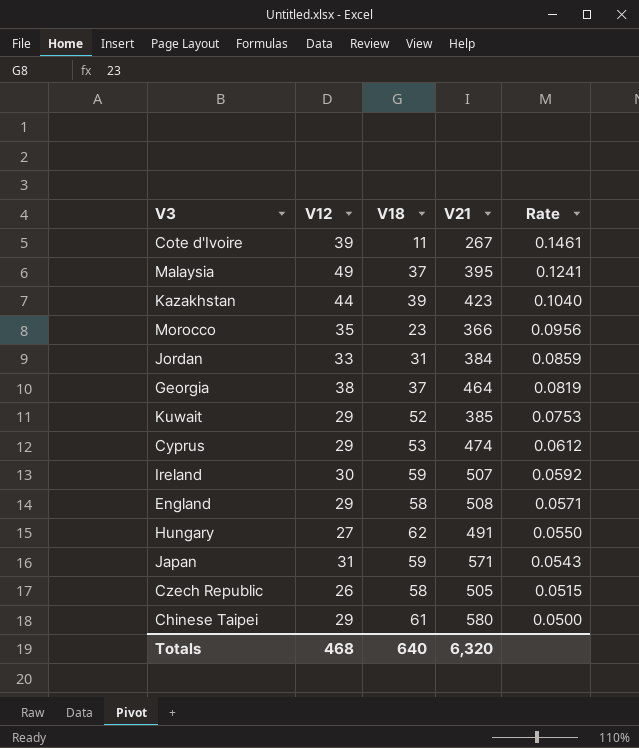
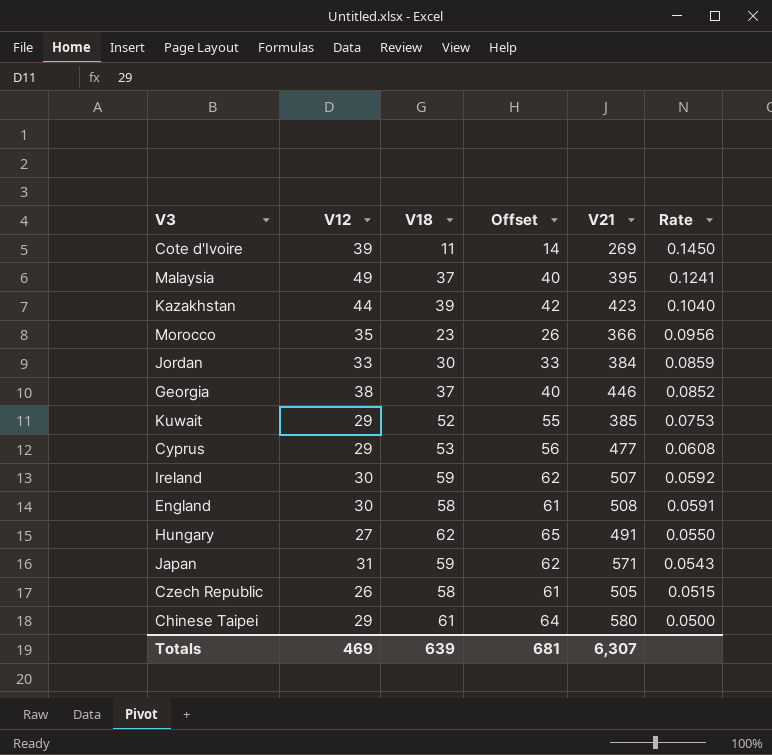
column Offset | formula: none -> [V18] + 3
Cote d'Ivoire | V21: 267 -> 269
Cote d'Ivoire | Rate: 0.1461 -> 0.1450
Jordan | V18: 31 -> 30
Georgia | V21: 464 -> 446
Georgia | Rate: 0.0819 -> 0.0852
Cyprus | V21: 474 -> 477
Cyprus | Rate: 0.0612 -> 0.0608
England | V12: 29 -> 30
England | Rate: 0.0571 -> 0.0591
Totals | V12: 468 -> 469
Totals | V18: 640 -> 639
Totals | V21: 6,320 -> 6,307

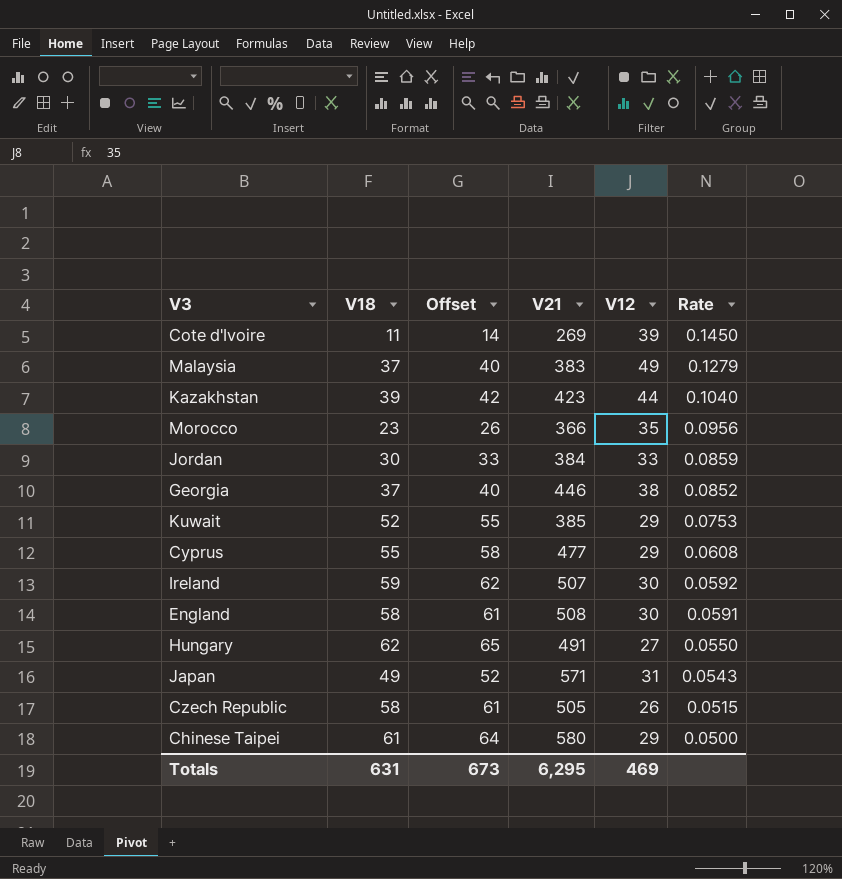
column V12 | position: 2 -> 5
Malaysia | V21: 395 -> 383
Malaysia | Rate: 0.1241 -> 0.1279
Cyprus | V18: 53 -> 55
Cyprus | Offset: 56 -> 58
Japan | V18: 59 -> 49
Japan | Offset: 62 -> 52
Totals | V18: 639 -> 631
Totals | Offset: 681 -> 673
Totals | V21: 6,307 -> 6,295

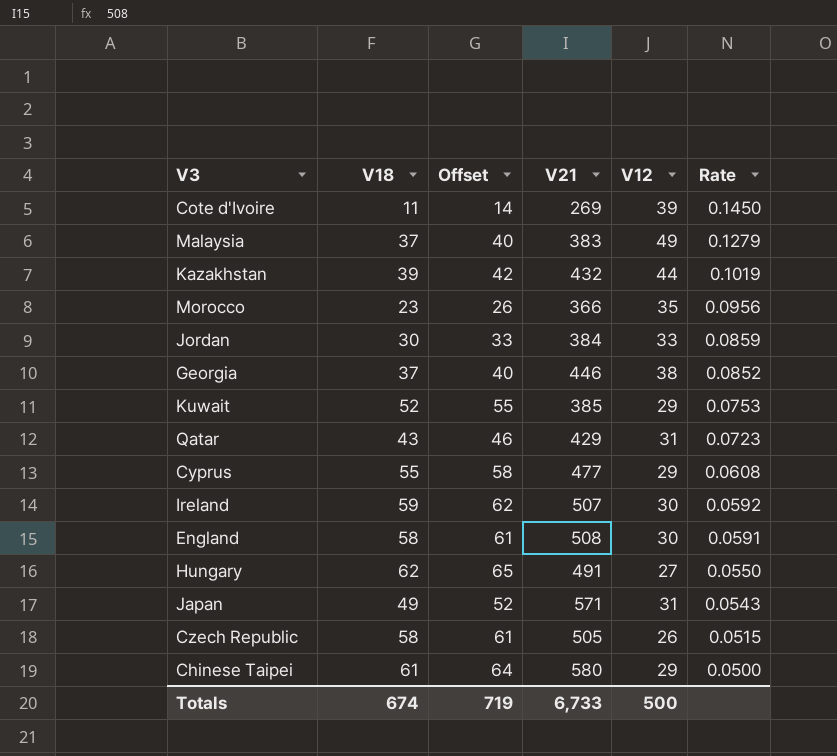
Kazakhstan | V21: 423 -> 432
Kazakhstan | Rate: 0.1040 -> 0.1019
row Qatar: none -> 43 | 46 | 429 | 31 | 0.0723
Totals | V18: 631 -> 674
Totals | Offset: 673 -> 719
Totals | V21: 6,295 -> 6,733
Totals | V12: 469 -> 500

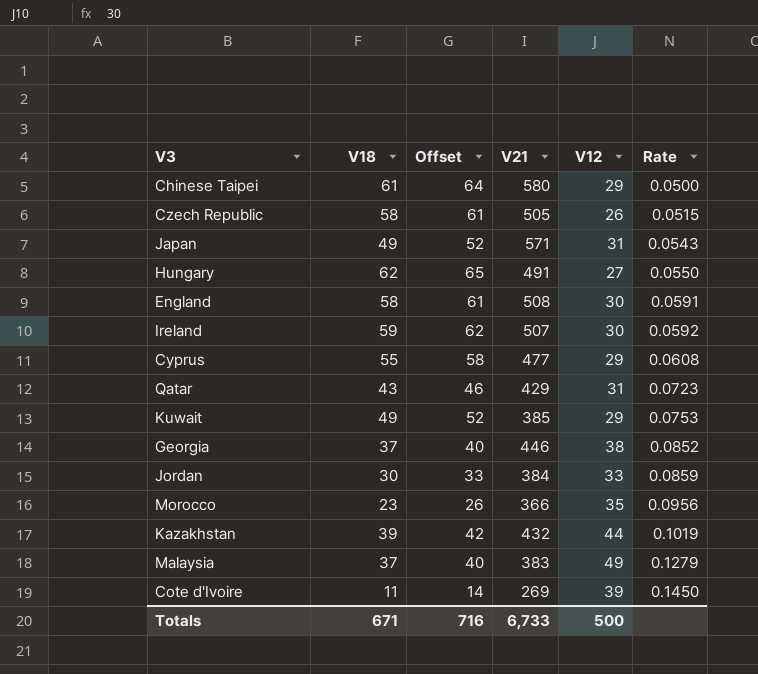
row order: Rate descending -> Rate ascending
Kuwait | V18: 52 -> 49
Kuwait | Offset: 55 -> 52
Totals | V18: 674 -> 671
Totals | Offset: 719 -> 716

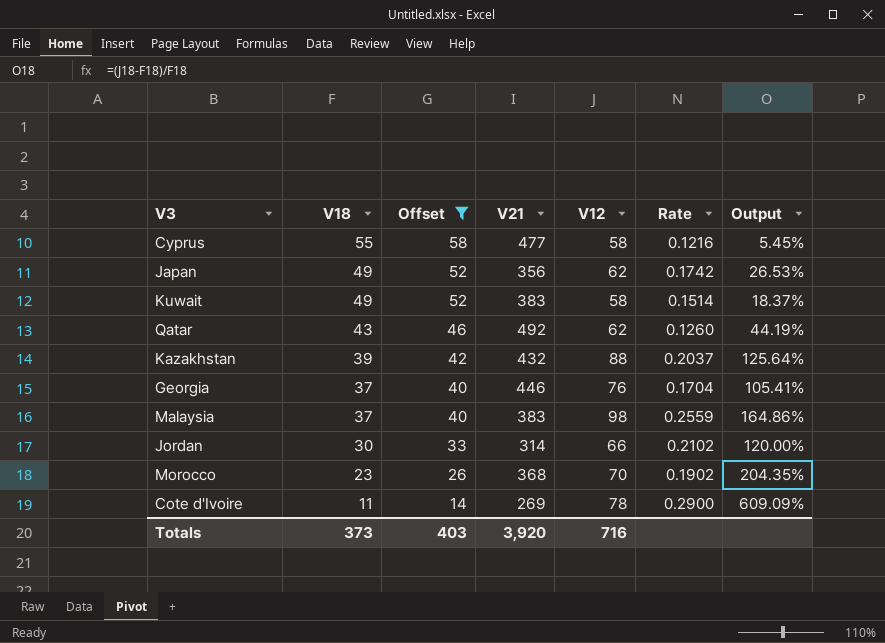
filter: none -> Offset <= 58
row order: Rate ascending -> V18 descending
column Output | formula: none -> ([V12] - [V18]) / [V18]
Cyprus | V12: 29 -> 58
Cyprus | Rate: 0.0608 -> 0.1216
Japan | V21: 571 -> 356
Japan | V12: 31 -> 62
Japan | Rate: 0.0543 -> 0.1742
Kuwait | V21: 385 -> 383
Kuwait | V12: 29 -> 58
Kuwait | Rate: 0.0753 -> 0.1514
Qatar | V21: 429 -> 492
Qatar | V12: 31 -> 62
Qatar | Rate: 0.0723 -> 0.1260
Kazakhstan | V12: 44 -> 88
Kazakhstan | Rate: 0.1019 -> 0.2037
Georgia | V12: 38 -> 76
Georgia | Rate: 0.0852 -> 0.1704
Malaysia | V12: 49 -> 98
Malaysia | Rate: 0.1279 -> 0.2559
Jordan | V21: 384 -> 314
Jordan | V12: 33 -> 66
Jordan | Rate: 0.0859 -> 0.2102
Morocco | V21: 366 -> 368
Morocco | V12: 35 -> 70
Morocco | Rate: 0.0956 -> 0.1902
Cote d'Ivoire | V12: 39 -> 78
Cote d'Ivoire | Rate: 0.1450 -> 0.2900
Totals | V18: 671 -> 373
Totals | Offset: 716 -> 403
Totals | V21: 6,733 -> 3,920
Totals | V12: 500 -> 716

